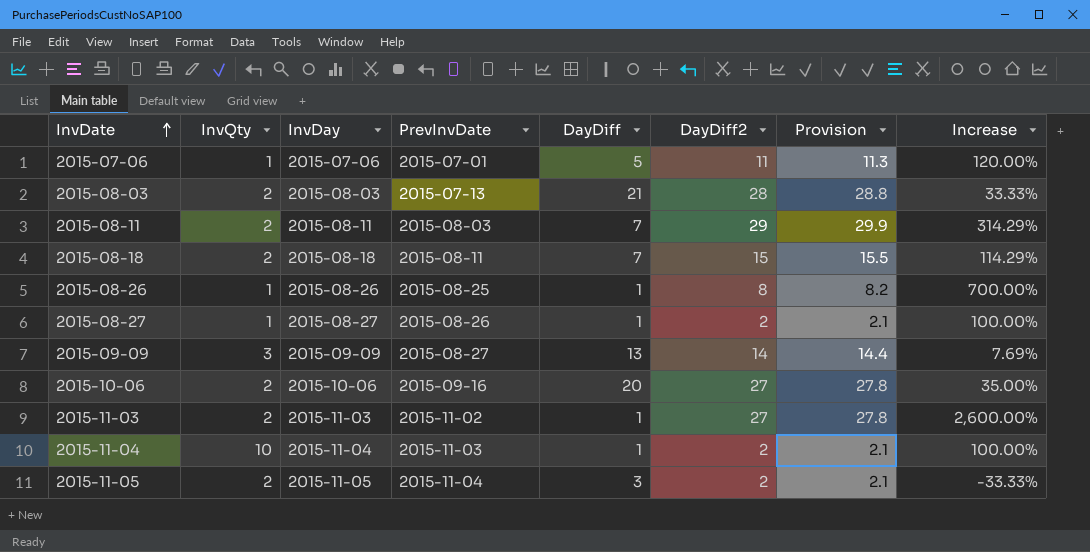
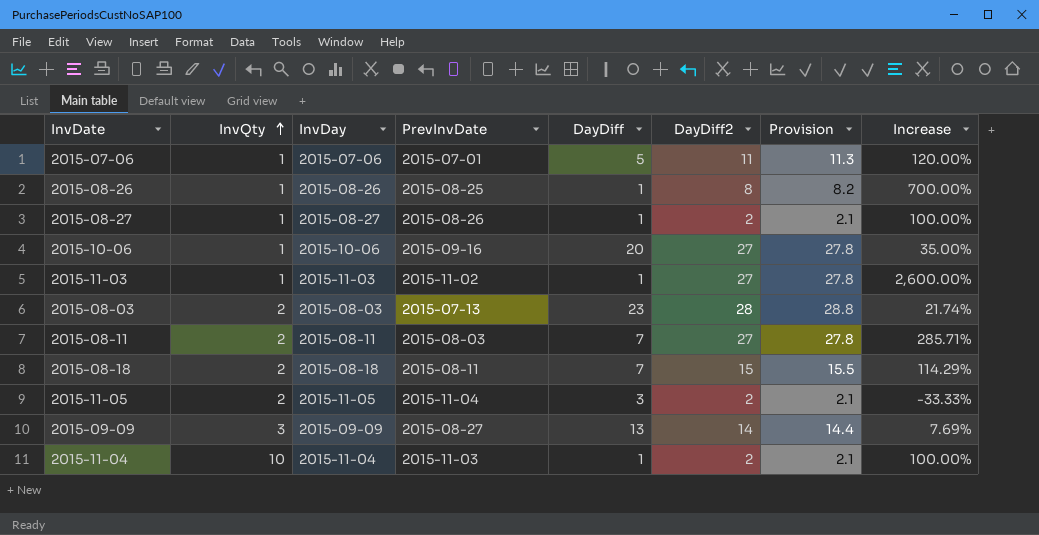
row order: InvDate ascending -> InvQty ascending
2015-10-06 | InvQty: 2 -> 1
2015-11-03 | InvQty: 2 -> 1
2015-08-03 | DayDiff: 21 -> 23
2015-08-03 | Increase: 33.33% -> 21.74%
2015-08-11 | DayDiff2: 29 -> 27
2015-08-11 | Provision: 29.9 -> 27.8
2015-08-11 | Increase: 314.29% -> 285.71%

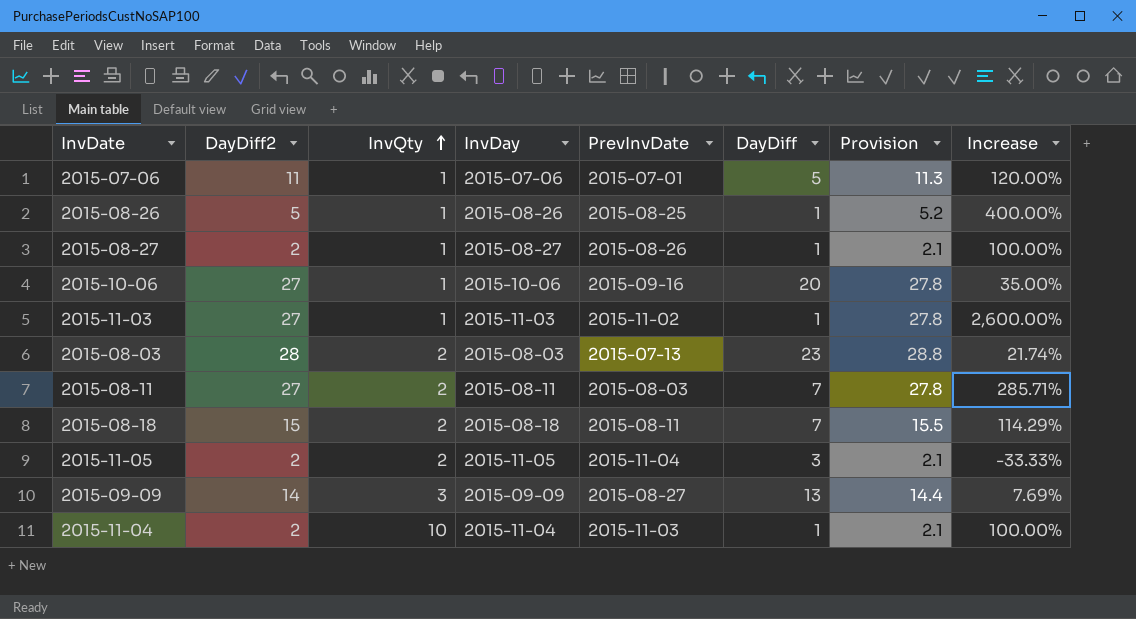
column DayDiff2 | position: 6 -> 2
2015-08-26 | DayDiff2: 8 -> 5
2015-08-26 | Provision: 8.2 -> 5.2
2015-08-26 | Increase: 700.00% -> 400.00%

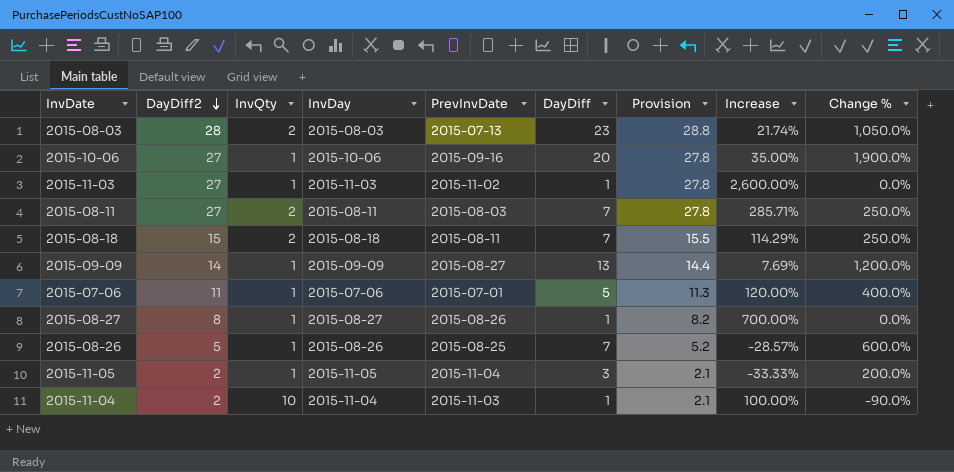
row order: InvQty ascending -> DayDiff2 descending
column Change % | formula: none -> ([DayDiff] - [InvQty]) / [InvQty]
2015-09-09 | InvQty: 3 -> 1
2015-08-27 | DayDiff2: 2 -> 8
2015-08-27 | Provision: 2.1 -> 8.2
2015-08-27 | Increase: 100.00% -> 700.00%
2015-08-26 | DayDiff: 1 -> 7
2015-08-26 | Increase: 400.00% -> -28.57%
2015-11-05 | InvQty: 2 -> 1

